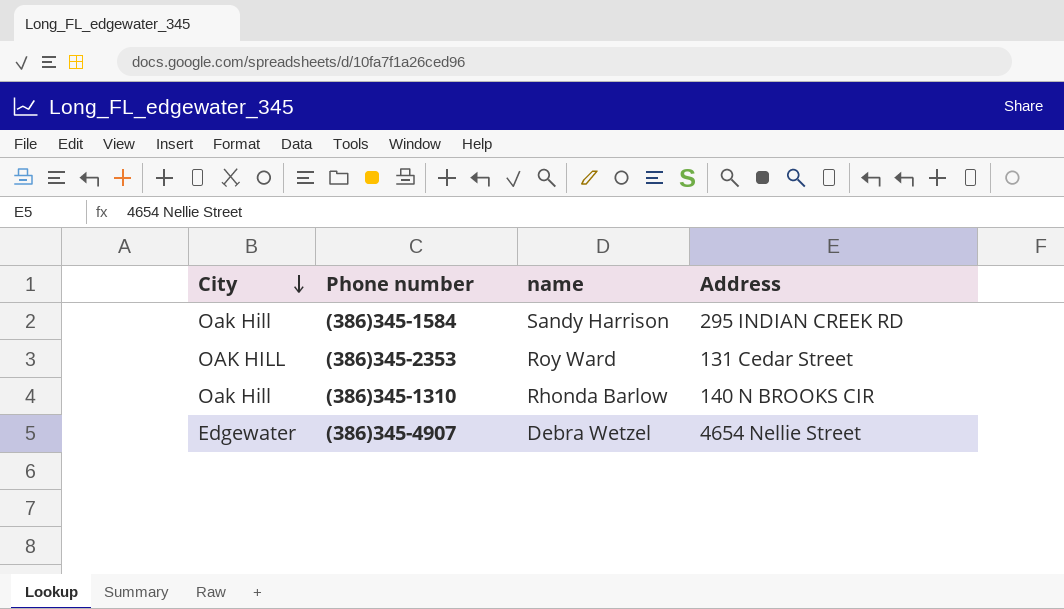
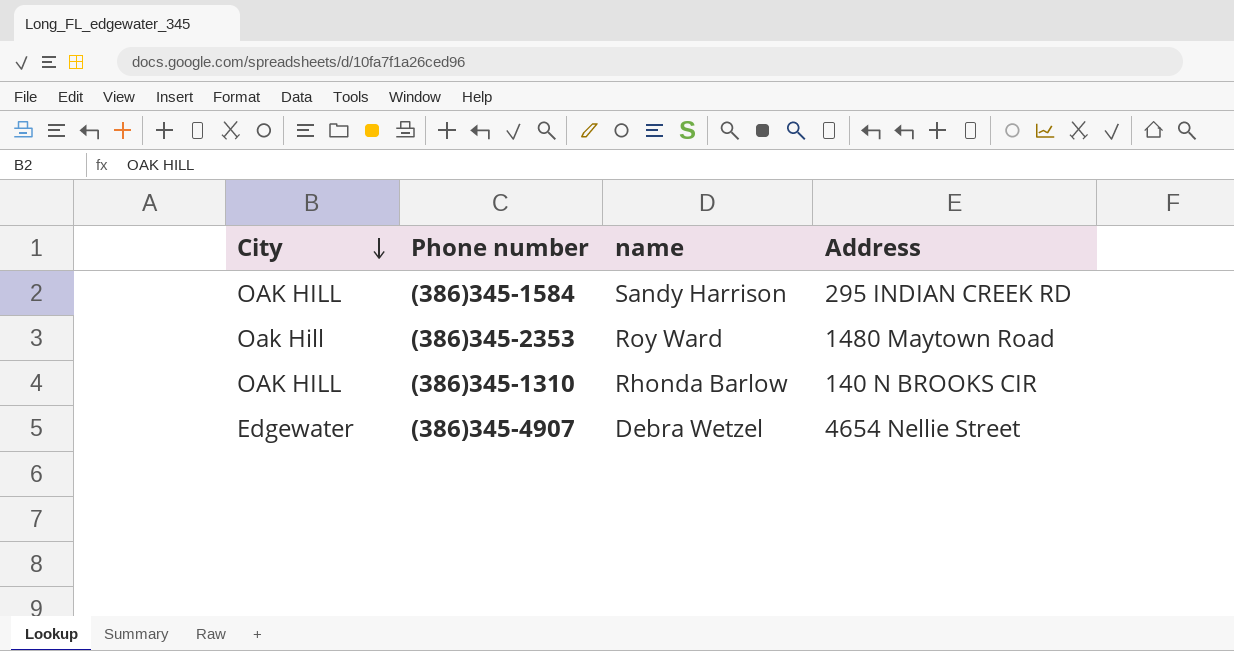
(386)345-1584 | City: Oak Hill -> OAK HILL
(386)345-2353 | City: OAK HILL -> Oak Hill
(386)345-2353 | Address: 131 Cedar Street -> 1480 Maytown Road
(386)345-1310 | City: Oak Hill -> OAK HILL

